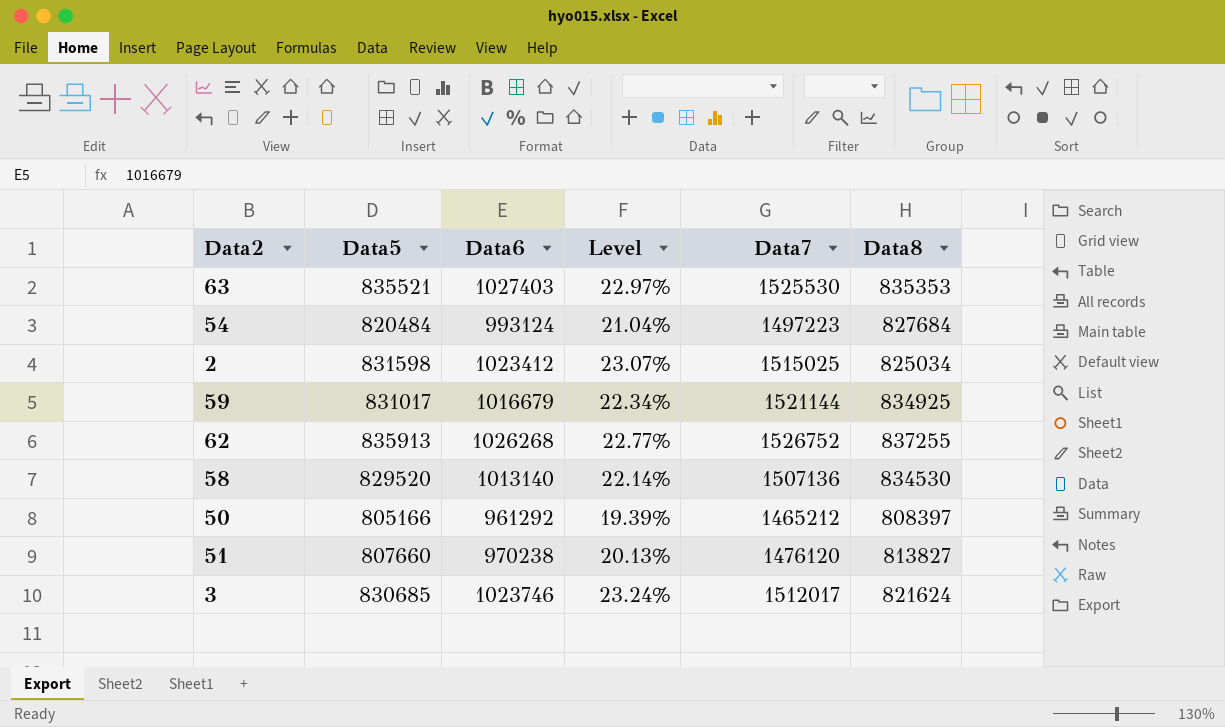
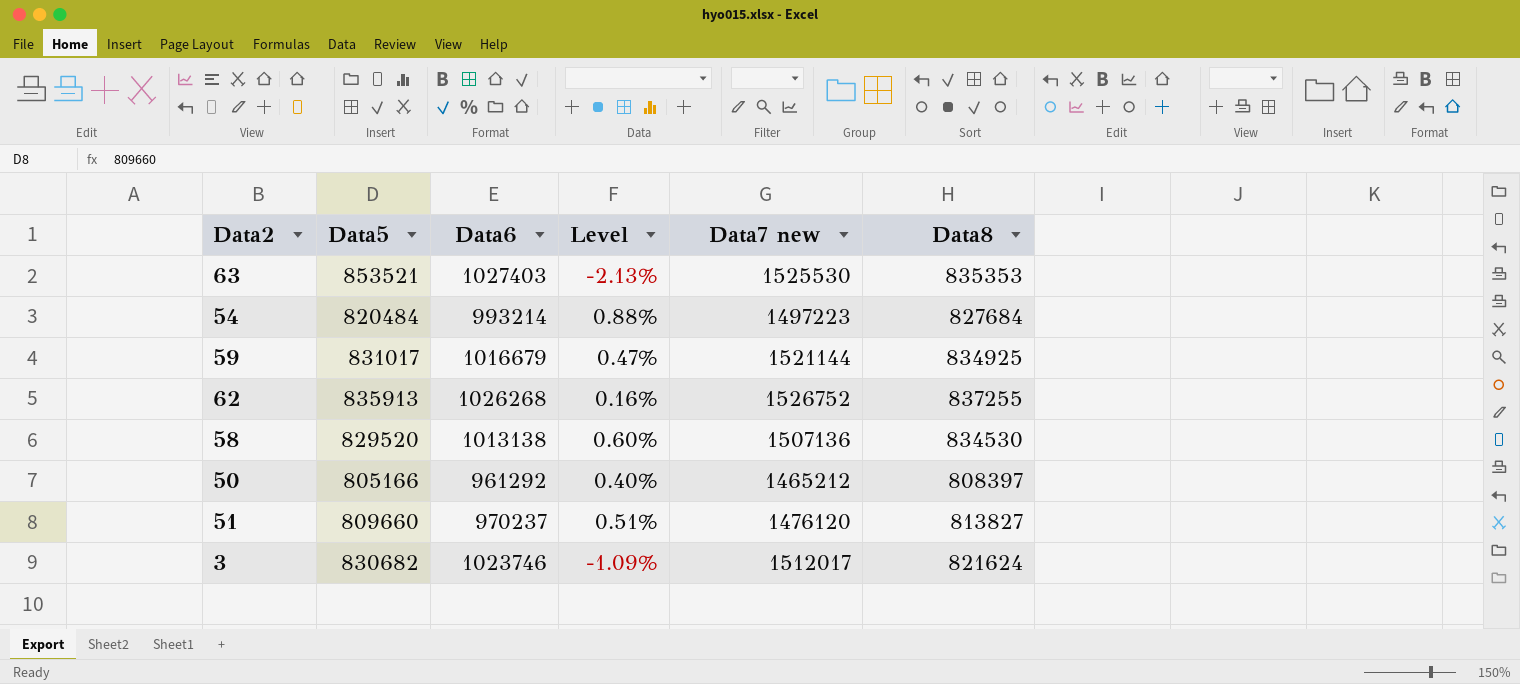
column Level | formula: ([Data6] - [Data5]) / [Data5] -> ([Data8] - [Data5]) / [Data5]
column name: Data7 -> Data7 new
row 2: 831598 | 1023412 | 23.07% | 1515025 | 825034 -> none
63 | Data5: 835521 -> 853521
54 | Data6: 993124 -> 993214
58 | Data6: 1013140 -> 1013138
51 | Data5: 807660 -> 809660
51 | Data6: 970238 -> 970237
3 | Data5: 830685 -> 830682

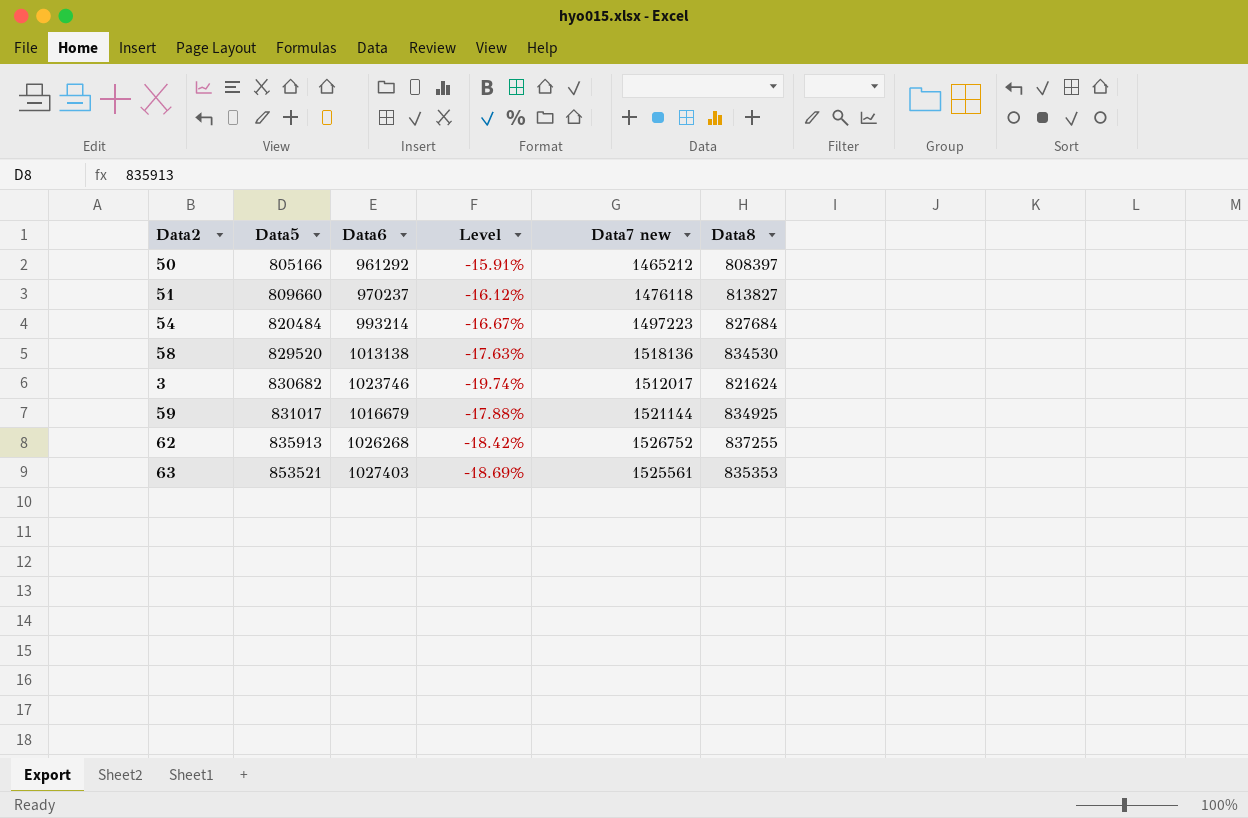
row order: none -> Data5 ascending
column Level | formula: ([Data8] - [Data5]) / [Data5] -> ([Data8] - [Data6]) / [Data6]
51 | Data7 new: 1476120 -> 1476118
58 | Data7 new: 1507136 -> 1518136
63 | Data7 new: 1525530 -> 1525561

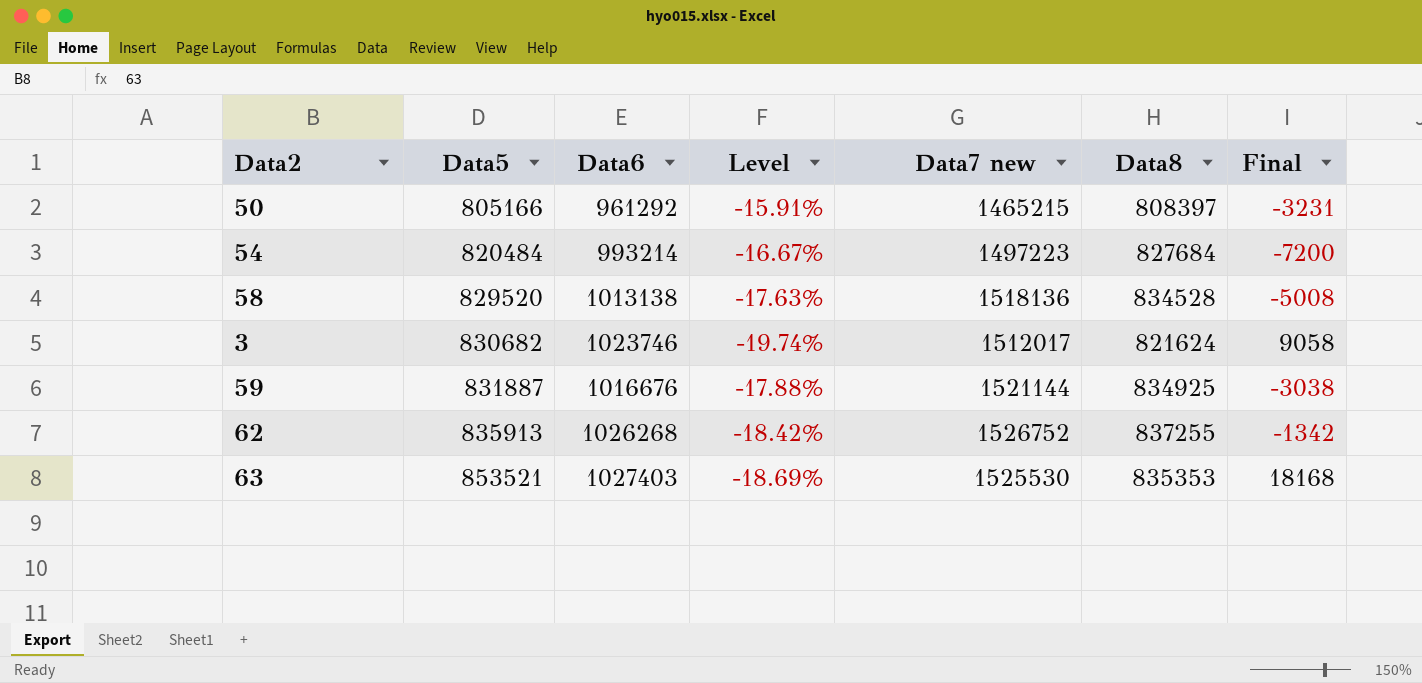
column Final | formula: none -> [Data5] - [Data8]
row 51: 809660 | 970237 | -16.12% | 1476118 | 813827 -> none
50 | Data7 new: 1465212 -> 1465215
58 | Data8: 834530 -> 834528
59 | Data5: 831017 -> 831887
59 | Data6: 1016679 -> 1016676
63 | Data7 new: 1525561 -> 1525530

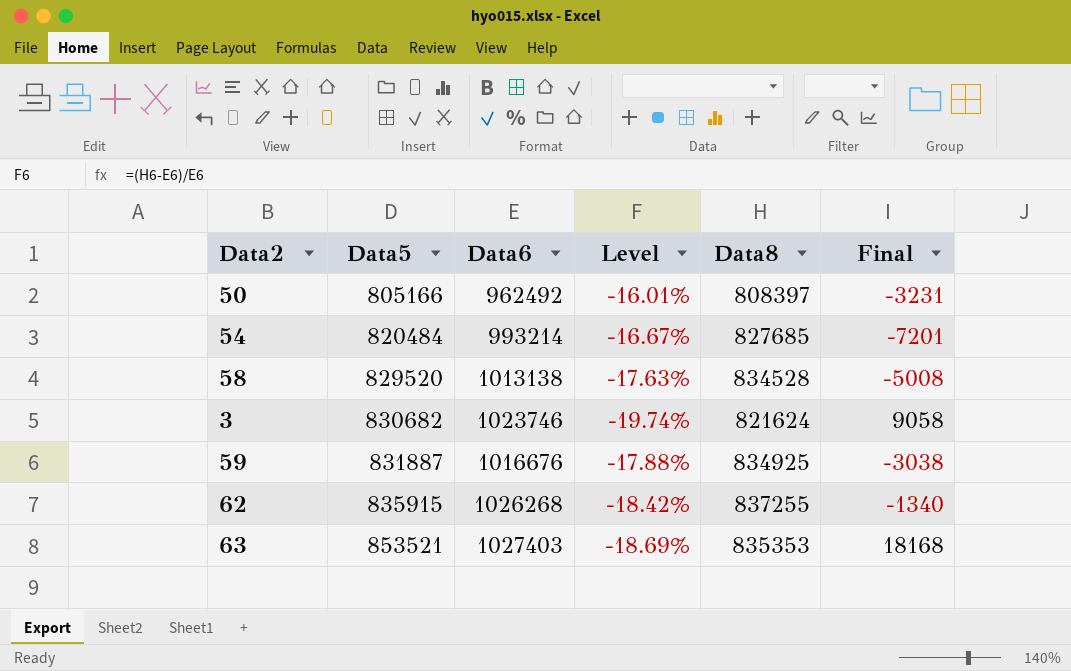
column Data7 new | position: 5 -> none
50 | Data6: 961292 -> 962492
50 | Level: -15.91% -> -16.01%
54 | Data8: 827684 -> 827685
54 | Final: -7200 -> -7201
62 | Data5: 835913 -> 835915
62 | Final: -1342 -> -1340

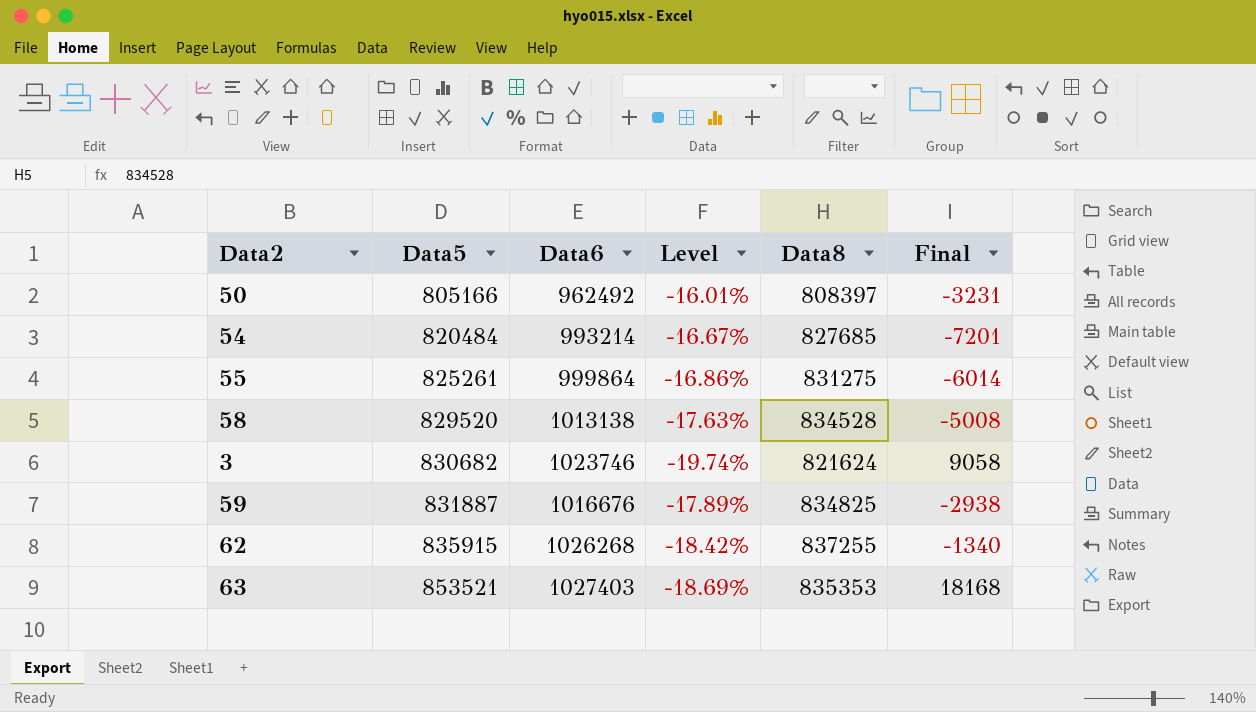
row 55: none -> 825261 | 999864 | -16.86% | 831275 | -6014
59 | Level: -17.88% -> -17.89%
59 | Data8: 834925 -> 834825
59 | Final: -3038 -> -2938

